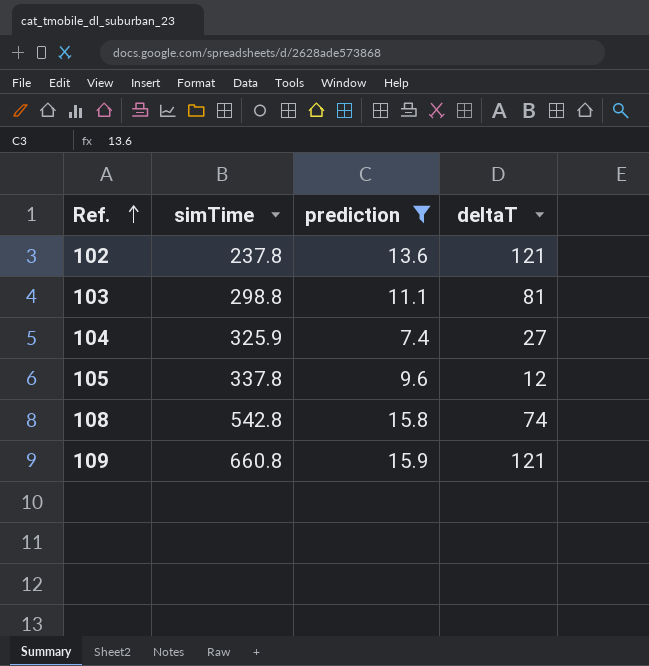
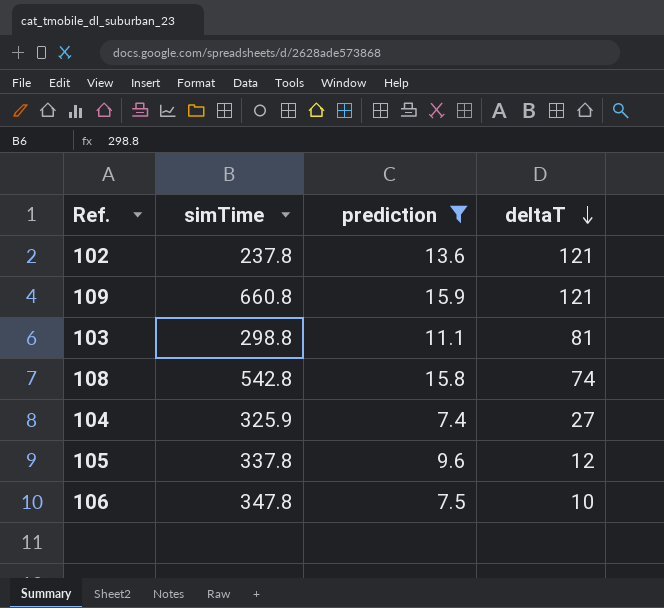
row order: Ref. ascending -> deltaT descending
row 106: none -> 347.8 | 7.5 | 10

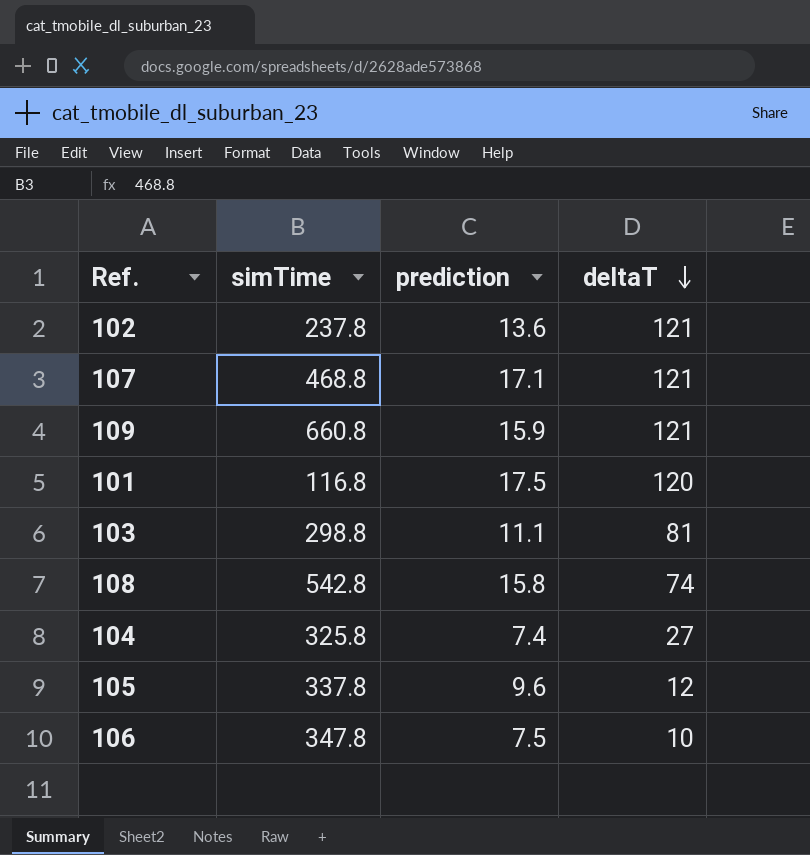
filter: prediction <= 15.9 -> none
104 | simTime: 325.9 -> 325.8

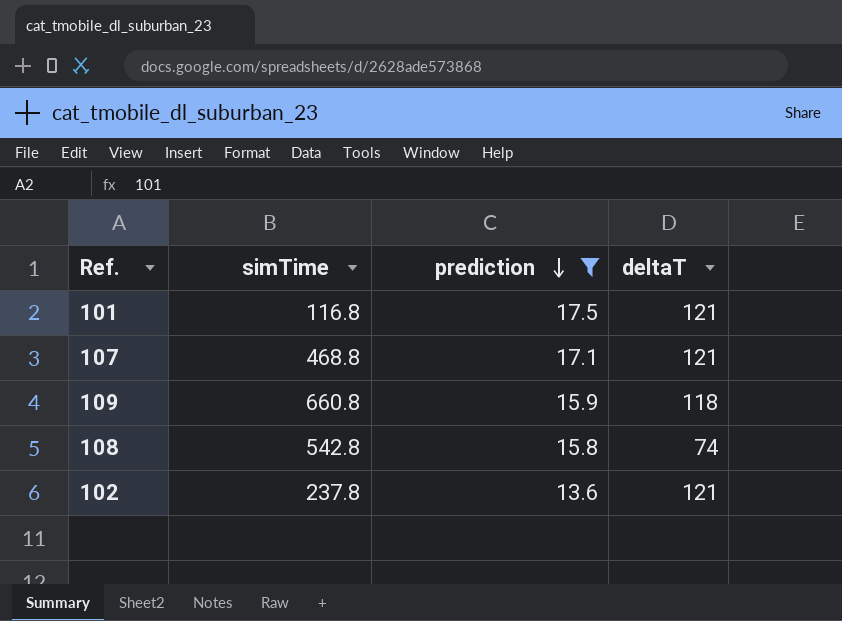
filter: none -> prediction >= 13.6
row order: deltaT descending -> prediction descending
101 | deltaT: 120 -> 121
109 | deltaT: 121 -> 118

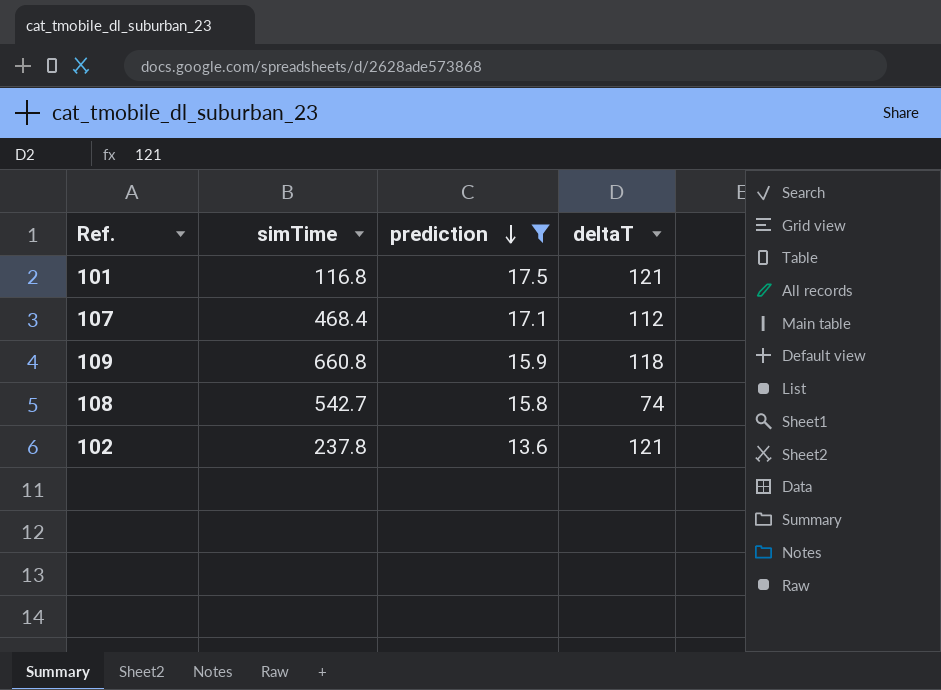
107 | simTime: 468.8 -> 468.4
107 | deltaT: 121 -> 112
108 | simTime: 542.8 -> 542.7

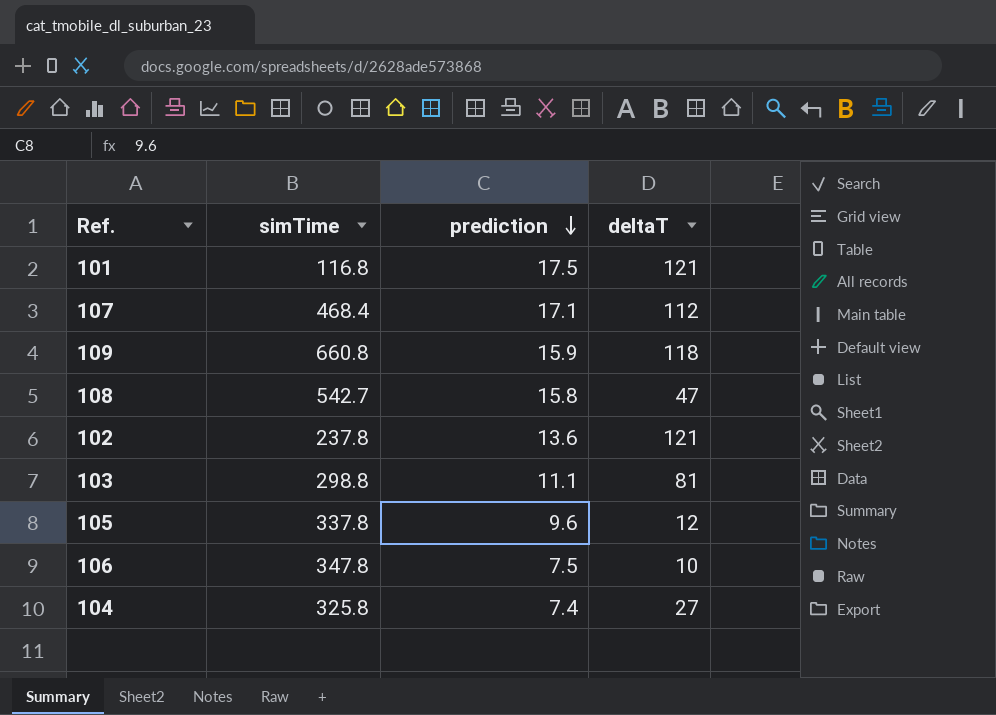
filter: prediction >= 13.6 -> none
108 | deltaT: 74 -> 47

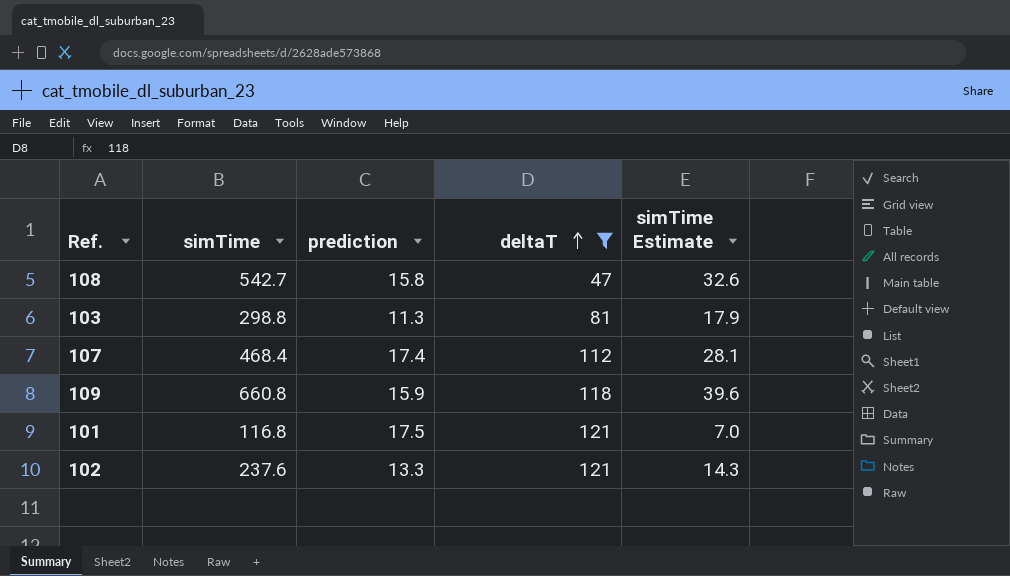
filter: none -> deltaT >= 47
row order: prediction descending -> deltaT ascending
column simTime Estimate | formula: none -> [simTime] * 0.06
103 | prediction: 11.1 -> 11.3
107 | prediction: 17.1 -> 17.4
102 | simTime: 237.8 -> 237.6
102 | prediction: 13.6 -> 13.3

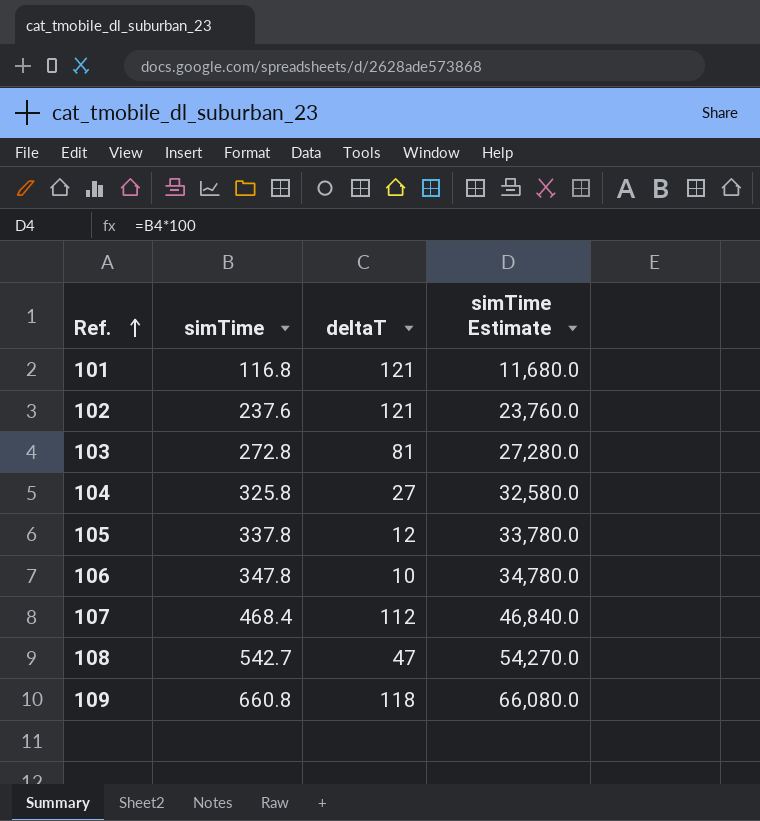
filter: deltaT >= 47 -> none
row order: deltaT ascending -> Ref. ascending
column prediction | position: 3 -> none
column simTime Estimate | formula: [simTime] * 0.06 -> [simTime] * 100
103 | simTime: 298.8 -> 272.8

